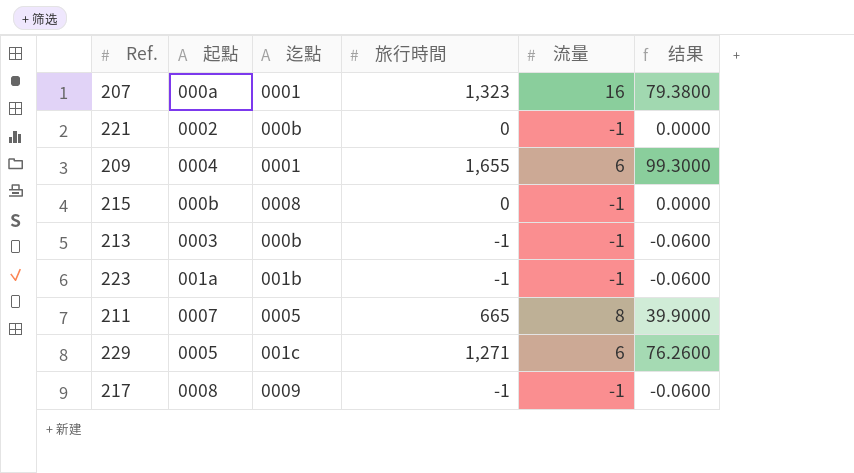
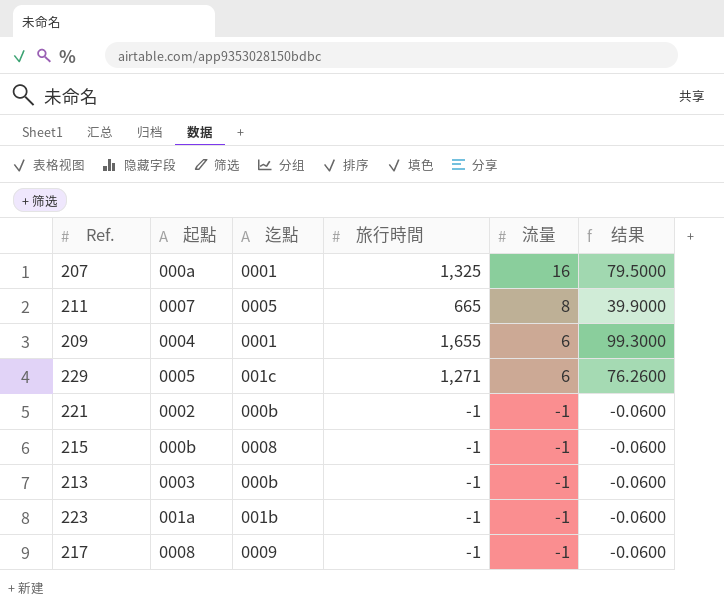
row order: none -> 流量 descending
207 | 旅行時間: 1,323 -> 1,325
207 | 结果: 79.3800 -> 79.5000
221 | 旅行時間: 0 -> -1
221 | 结果: 0.0000 -> -0.0600
215 | 旅行時間: 0 -> -1
215 | 结果: 0.0000 -> -0.0600

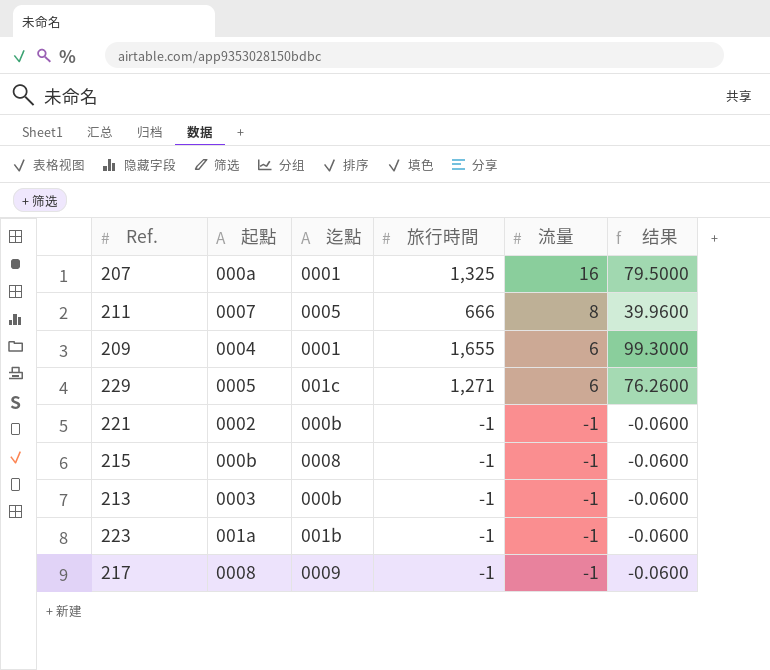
211 | 旅行時間: 665 -> 666
211 | 结果: 39.9000 -> 39.9600

